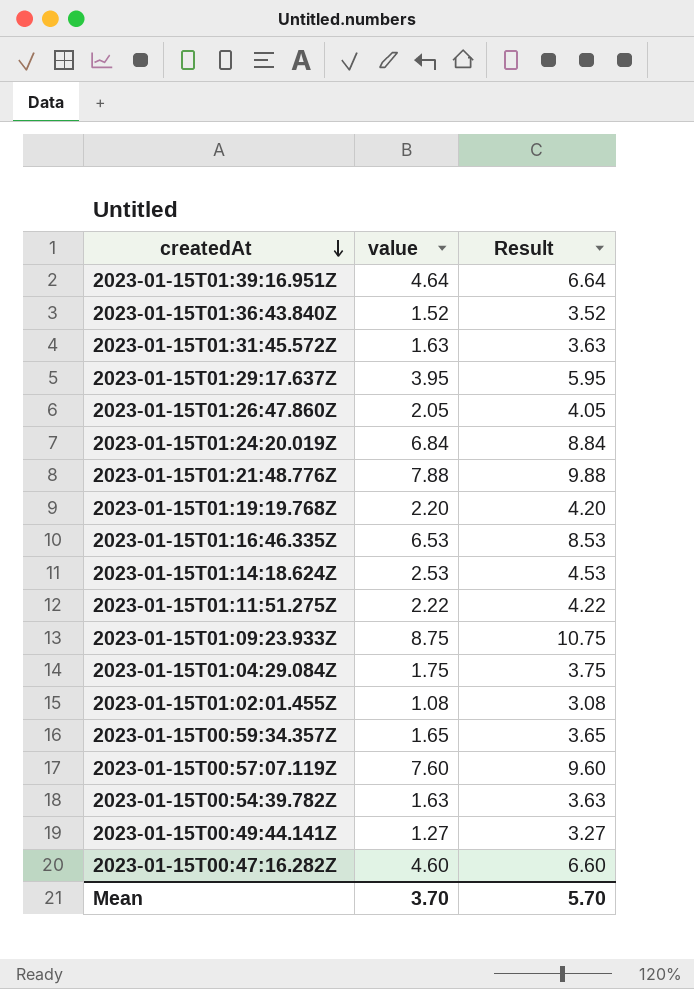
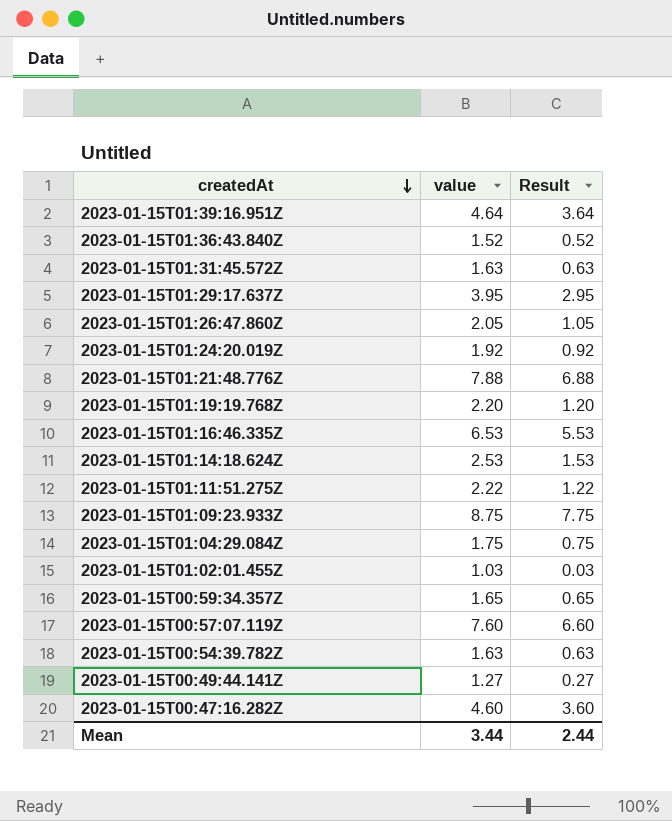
column Result | formula: [value] + 2 -> [value] - 1
2023-01-15T01:24:20.019Z | value: 6.84 -> 1.92
2023-01-15T01:02:01.455Z | value: 1.08 -> 1.03
Mean | value: 3.70 -> 3.44
Mean | Result: 5.70 -> 2.44

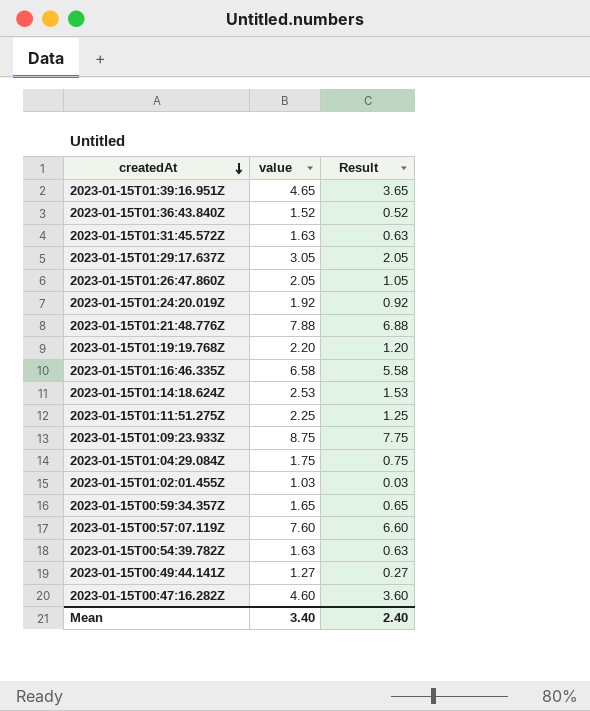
2023-01-15T01:39:16.951Z | value: 4.64 -> 4.65
2023-01-15T01:39:16.951Z | Result: 3.64 -> 3.65
2023-01-15T01:29:17.637Z | value: 3.95 -> 3.05
2023-01-15T01:29:17.637Z | Result: 2.95 -> 2.05
2023-01-15T01:16:46.335Z | value: 6.53 -> 6.58
2023-01-15T01:16:46.335Z | Result: 5.53 -> 5.58
2023-01-15T01:11:51.275Z | value: 2.22 -> 2.25
2023-01-15T01:11:51.275Z | Result: 1.22 -> 1.25
Mean | value: 3.44 -> 3.40
Mean | Result: 2.44 -> 2.40

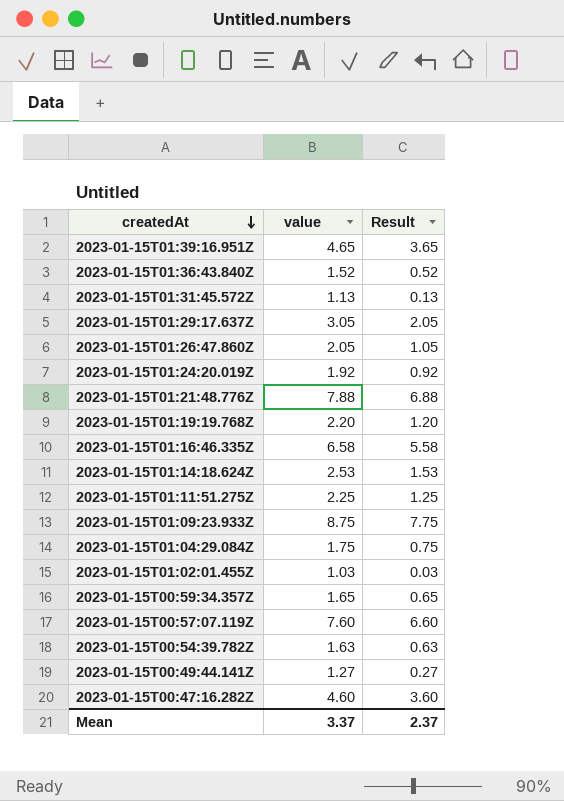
2023-01-15T01:31:45.572Z | value: 1.63 -> 1.13
2023-01-15T01:31:45.572Z | Result: 0.63 -> 0.13
Mean | value: 3.40 -> 3.37
Mean | Result: 2.40 -> 2.37

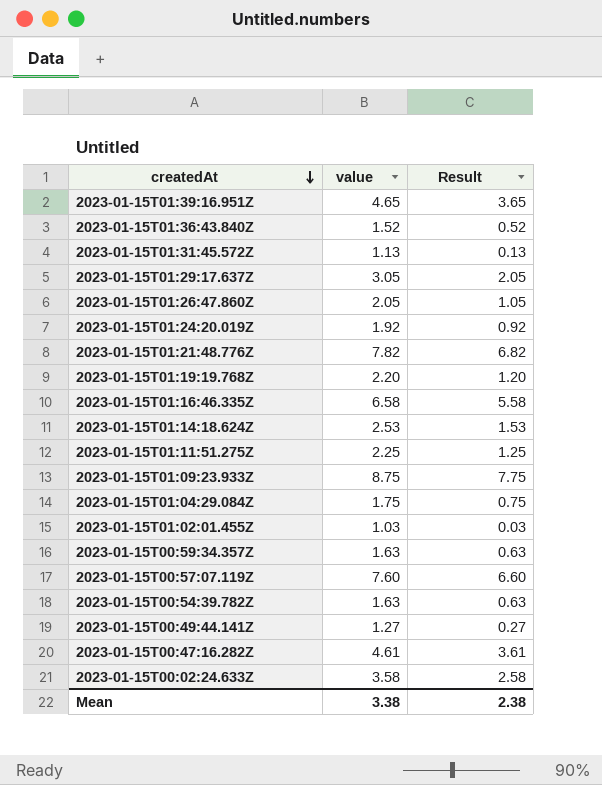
2023-01-15T01:21:48.776Z | value: 7.88 -> 7.82
2023-01-15T01:21:48.776Z | Result: 6.88 -> 6.82
2023-01-15T00:59:34.357Z | value: 1.65 -> 1.63
2023-01-15T00:59:34.357Z | Result: 0.65 -> 0.63
2023-01-15T00:47:16.282Z | value: 4.60 -> 4.61
2023-01-15T00:47:16.282Z | Result: 3.60 -> 3.61
row 2023-01-15T00:02:24.633Z: none -> 3.58 | 2.58
Mean | value: 3.37 -> 3.38
Mean | Result: 2.37 -> 2.38

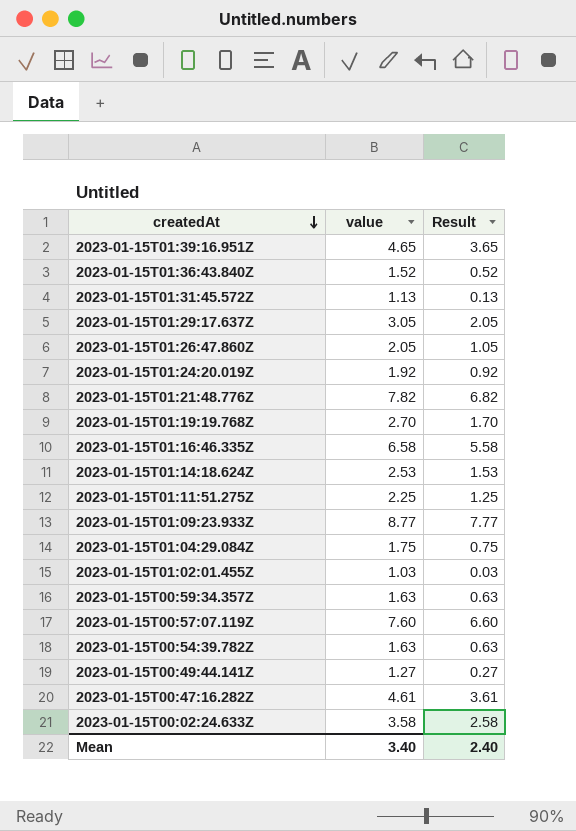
2023-01-15T01:19:19.768Z | value: 2.20 -> 2.70
2023-01-15T01:19:19.768Z | Result: 1.20 -> 1.70
2023-01-15T01:09:23.933Z | value: 8.75 -> 8.77
2023-01-15T01:09:23.933Z | Result: 7.75 -> 7.77
Mean | value: 3.38 -> 3.40
Mean | Result: 2.38 -> 2.40

